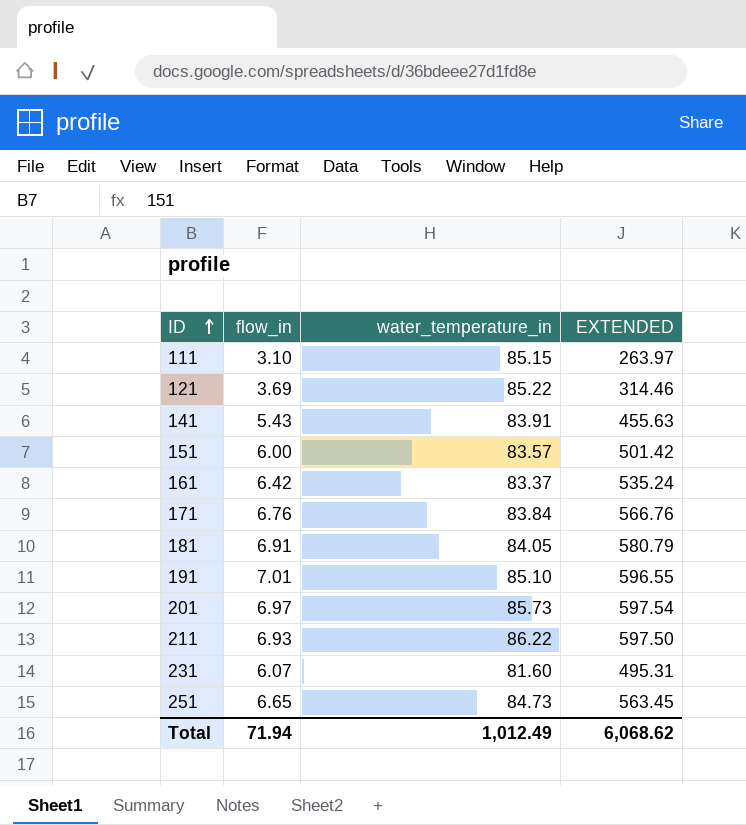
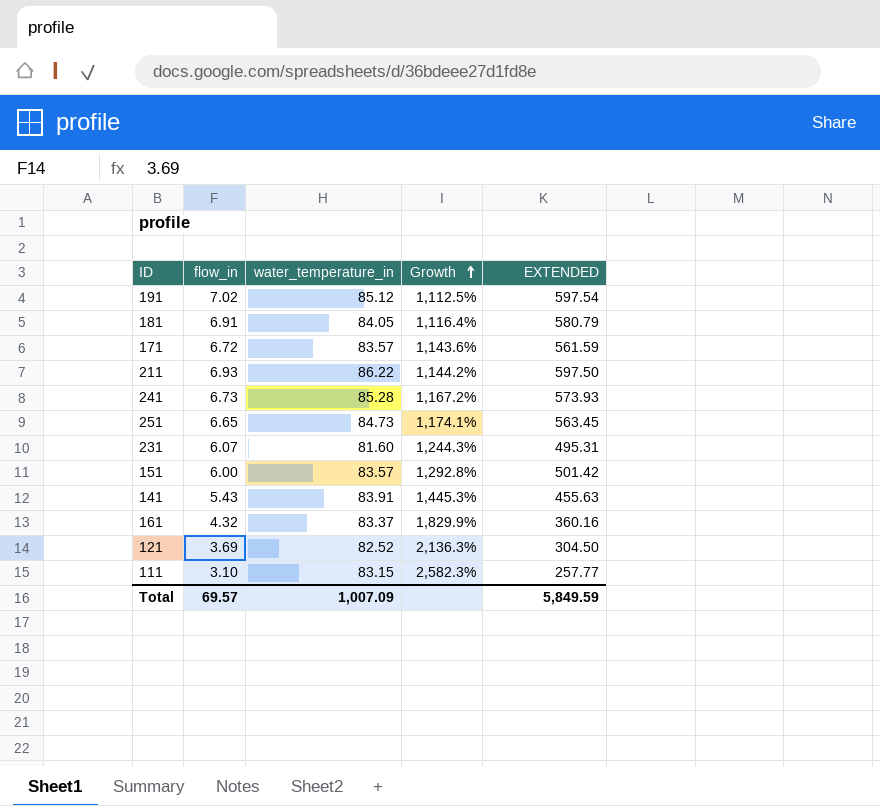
row order: ID ascending -> Growth ascending
column Growth | formula: none -> ([water_temperature_in] - [flow_in]) / [flow_in]
row 201: 6.97 | 85.73 | 597.54 -> none
191 | flow_in: 7.01 -> 7.02
191 | water_temperature_in: 85.10 -> 85.12
191 | EXTENDED: 596.55 -> 597.54
171 | flow_in: 6.76 -> 6.72
171 | water_temperature_in: 83.84 -> 83.57
171 | EXTENDED: 566.76 -> 561.59
row 241: none -> 6.73 | 85.28 | 1,167.2% | 573.93
161 | flow_in: 6.42 -> 4.32
161 | EXTENDED: 535.24 -> 360.16
121 | water_temperature_in: 85.22 -> 82.52
121 | EXTENDED: 314.46 -> 304.50
111 | water_temperature_in: 85.15 -> 83.15
111 | EXTENDED: 263.97 -> 257.77
Total | flow_in: 71.94 -> 69.57
Total | water_temperature_in: 1,012.49 -> 1,007.09
Total | EXTENDED: 6,068.62 -> 5,849.59

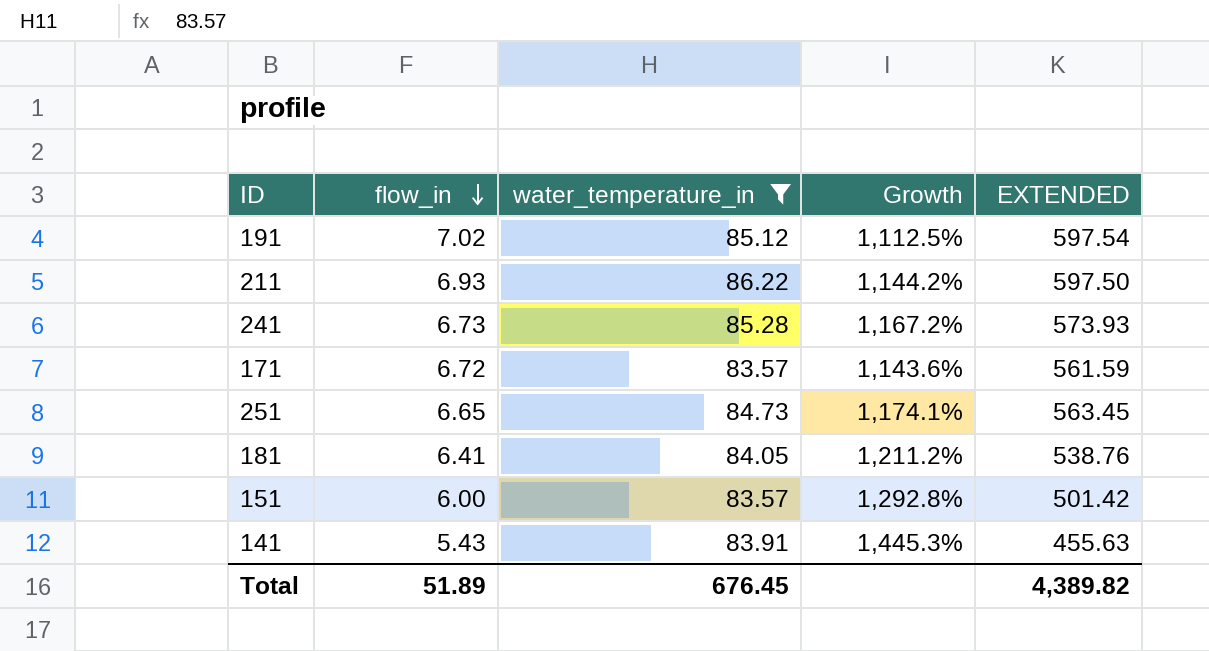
filter: none -> water_temperature_in >= 83.57
row order: Growth ascending -> flow_in descending
181 | flow_in: 6.91 -> 6.41
181 | Growth: 1,116.4% -> 1,211.2%
181 | EXTENDED: 580.79 -> 538.76
Total | flow_in: 69.57 -> 51.89
Total | water_temperature_in: 1,007.09 -> 676.45
Total | EXTENDED: 5,849.59 -> 4,389.82

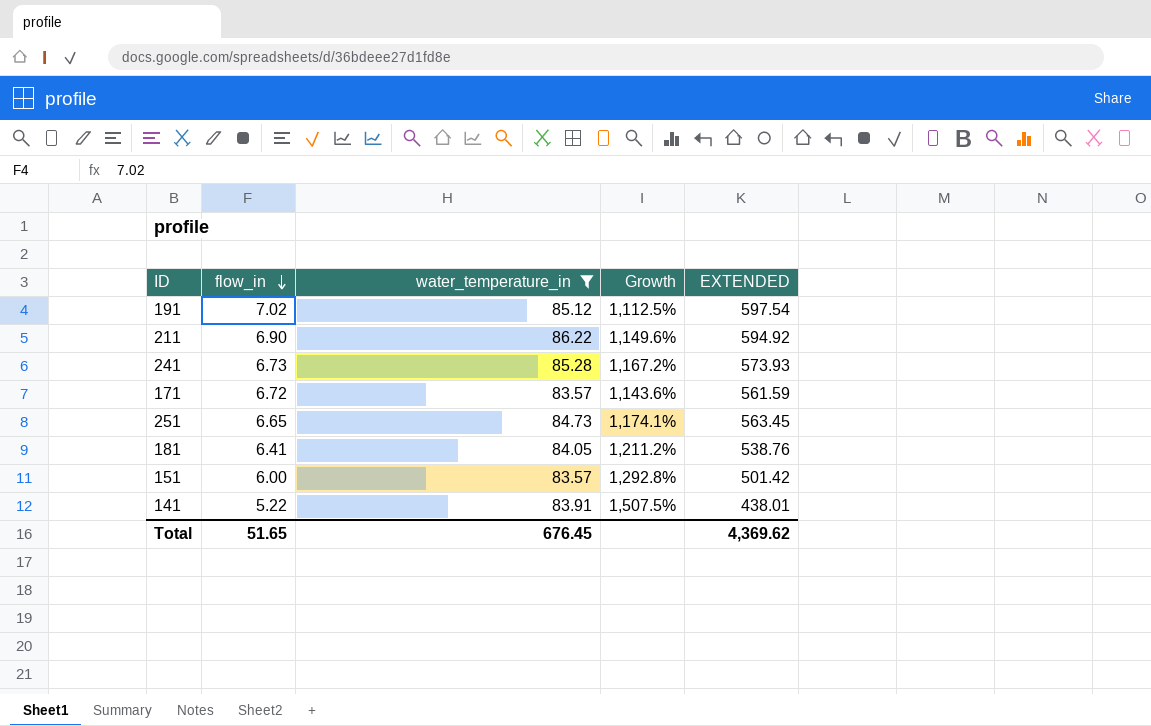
211 | flow_in: 6.93 -> 6.90
211 | Growth: 1,144.2% -> 1,149.6%
211 | EXTENDED: 597.50 -> 594.92
141 | flow_in: 5.43 -> 5.22
141 | Growth: 1,445.3% -> 1,507.5%
141 | EXTENDED: 455.63 -> 438.01
Total | flow_in: 51.89 -> 51.65
Total | EXTENDED: 4,389.82 -> 4,369.62

